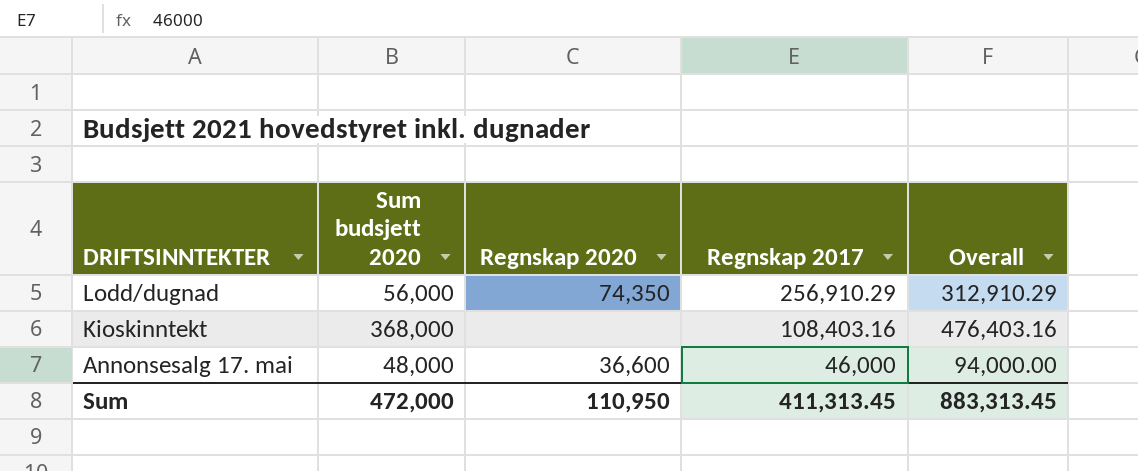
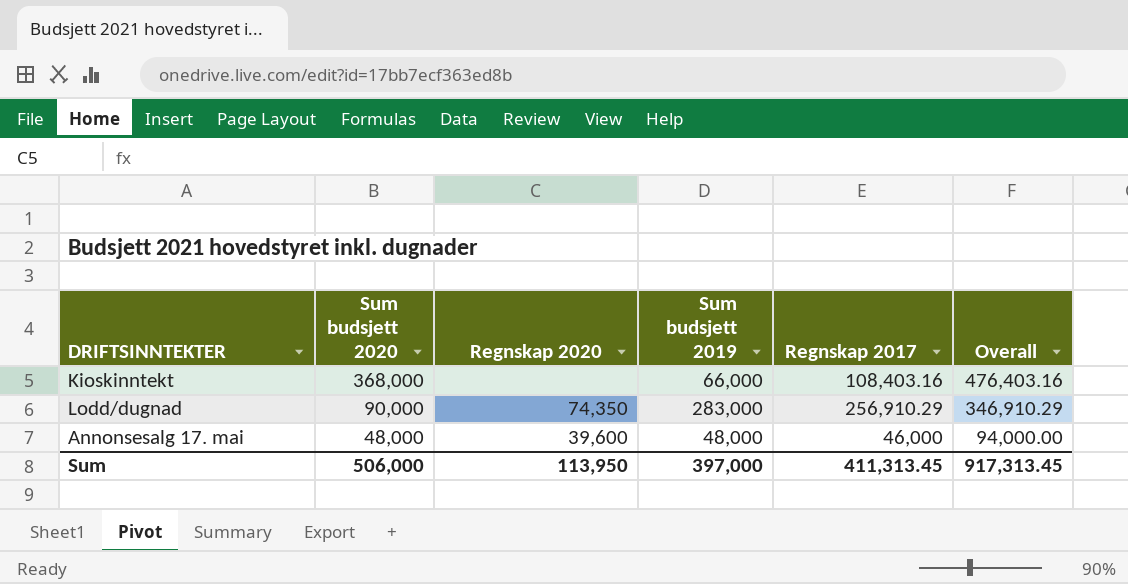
row order: DRIFTSINNTEKTER descending -> Sum budsjett 2020 descending
column Sum budsjett 2019 | position: none -> 4
Lodd/dugnad | Sum budsjett 2020: 56,000 -> 90,000
Lodd/dugnad | Overall: 312,910.29 -> 346,910.29
Annonsesalg 17. mai | Regnskap 2020: 36,600 -> 39,600
Sum | Sum budsjett 2020: 472,000 -> 506,000
Sum | Regnskap 2020: 110,950 -> 113,950
Sum | Overall: 883,313.45 -> 917,313.45

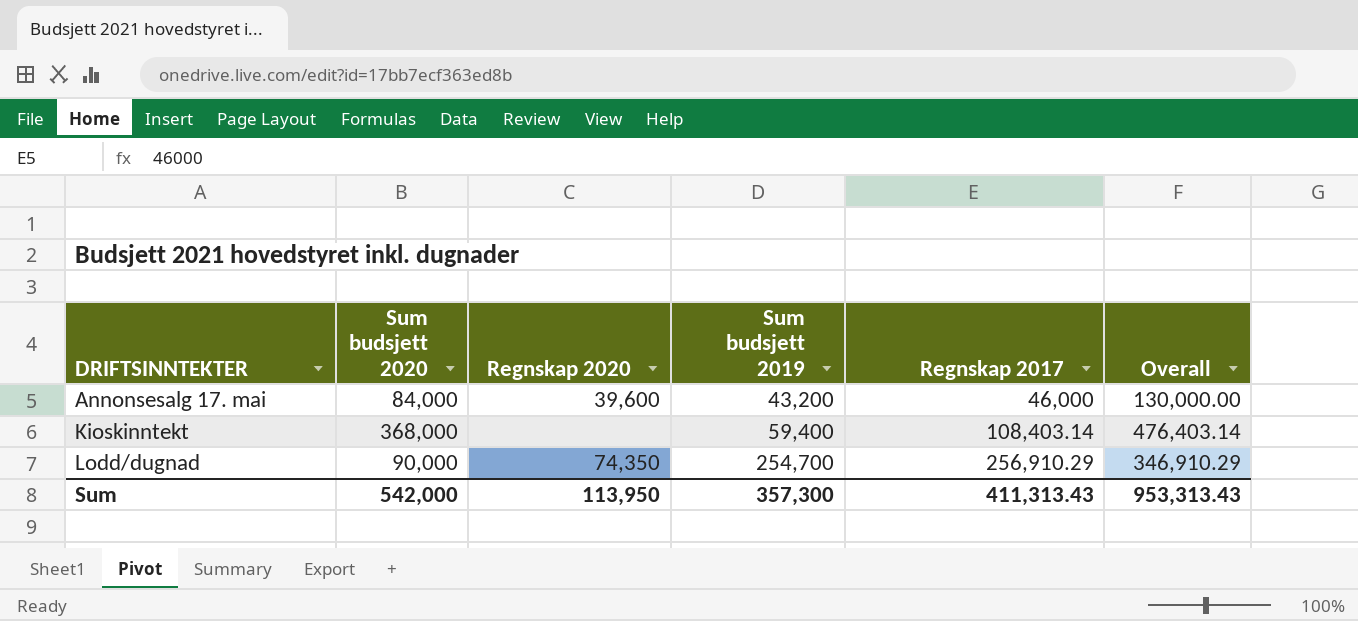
row order: Sum budsjett 2020 descending -> DRIFTSINNTEKTER ascending
Annonsesalg 17. mai | Sum budsjett 2020: 48,000 -> 84,000
Annonsesalg 17. mai | Sum budsjett 2019: 48,000 -> 43,200
Annonsesalg 17. mai | Overall: 94,000.00 -> 130,000.00
Kioskinntekt | Sum budsjett 2019: 66,000 -> 59,400
Kioskinntekt | Regnskap 2017: 108,403.16 -> 108,403.14
Kioskinntekt | Overall: 476,403.16 -> 476,403.14
Lodd/dugnad | Sum budsjett 2019: 283,000 -> 254,700
Sum | Sum budsjett 2020: 506,000 -> 542,000
Sum | Sum budsjett 2019: 397,000 -> 357,300
Sum | Regnskap 2017: 411,313.45 -> 411,313.43
Sum | Overall: 917,313.45 -> 953,313.43

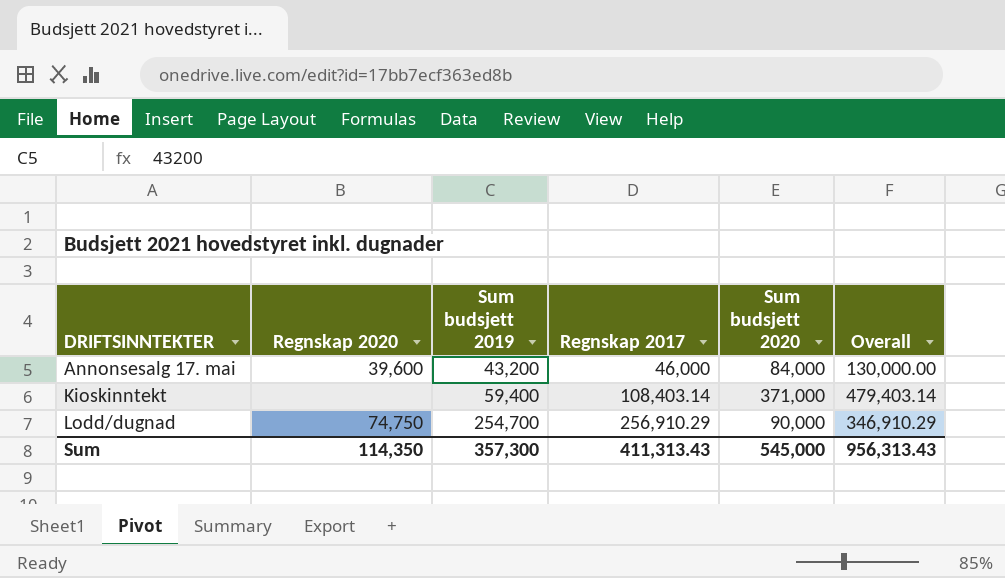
column Sum budsjett 2020 | position: 2 -> 5
Kioskinntekt | Sum budsjett 2020: 368,000 -> 371,000
Kioskinntekt | Overall: 476,403.14 -> 479,403.14
Lodd/dugnad | Regnskap 2020: 74,350 -> 74,750
Sum | Regnskap 2020: 113,950 -> 114,350
Sum | Sum budsjett 2020: 542,000 -> 545,000
Sum | Overall: 953,313.43 -> 956,313.43

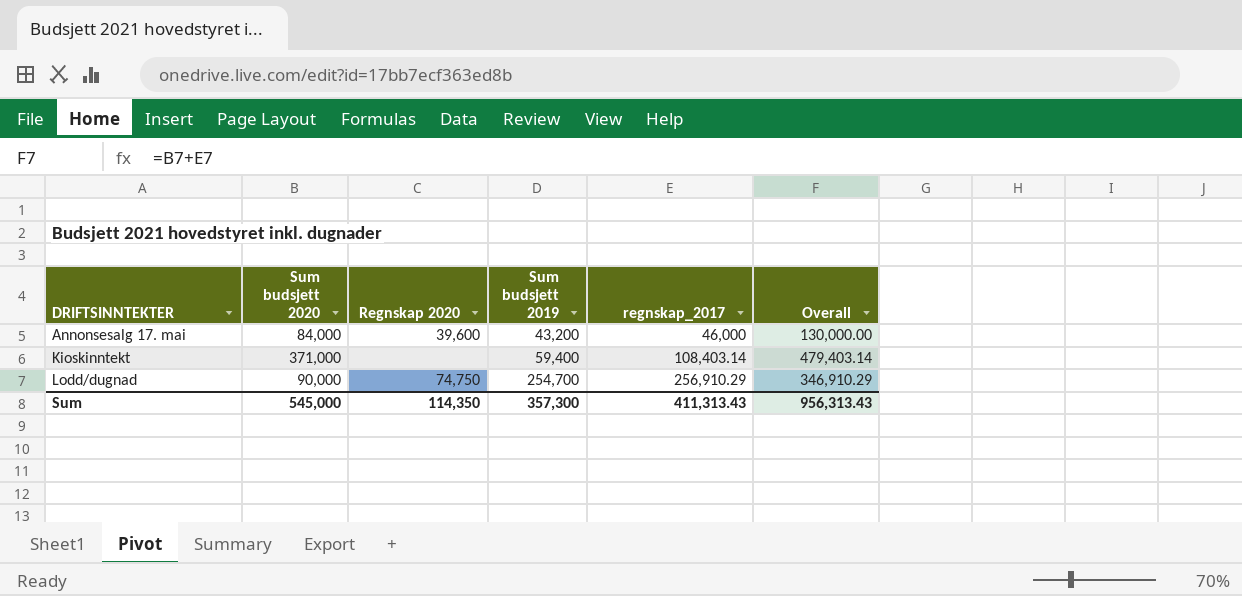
column Sum budsjett 2020 | position: 5 -> 2
column name: Regnskap 2017 -> regnskap_2017

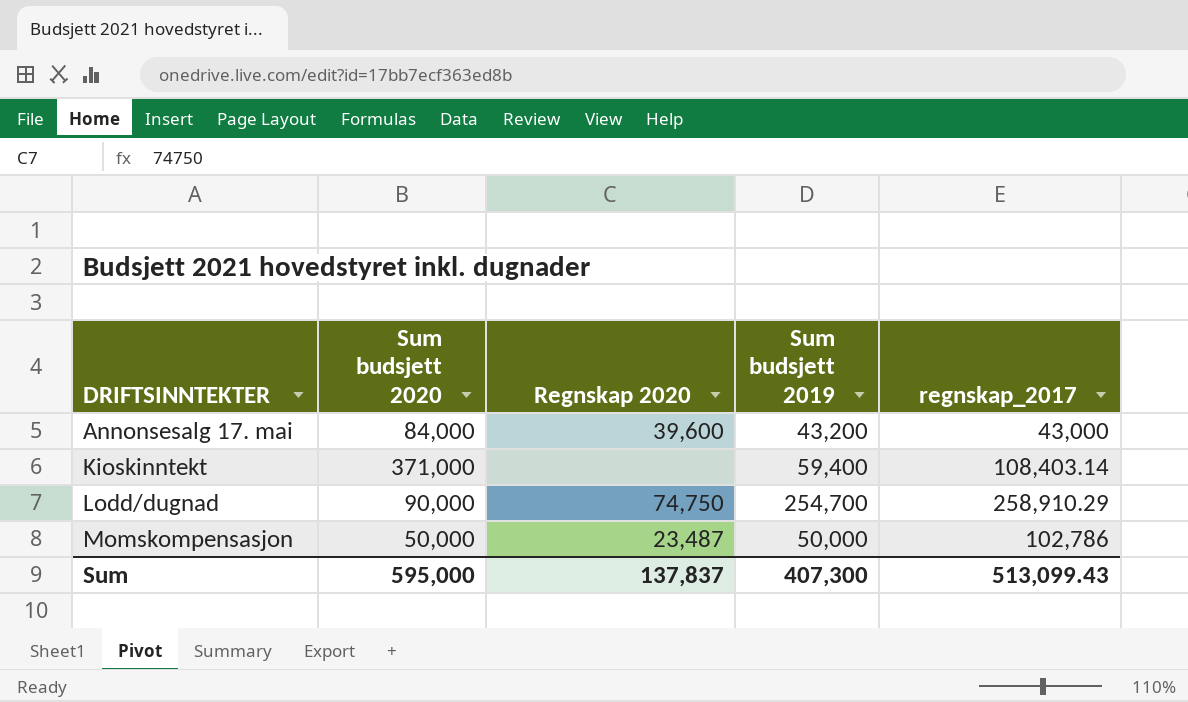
column Overall | formula: [Sum budsjett 2020] + [regnskap_2017] -> none
Annonsesalg 17. mai | regnskap_2017: 46,000 -> 43,000
Lodd/dugnad | regnskap_2017: 256,910.29 -> 258,910.29
row Momskompensasjon: none -> 50,000 | 23,487 | 50,000 | 102,786
Sum | Sum budsjett 2020: 545,000 -> 595,000
Sum | Regnskap 2020: 114,350 -> 137,837
Sum | Sum budsjett 2019: 357,300 -> 407,300
Sum | regnskap_2017: 411,313.43 -> 513,099.43

